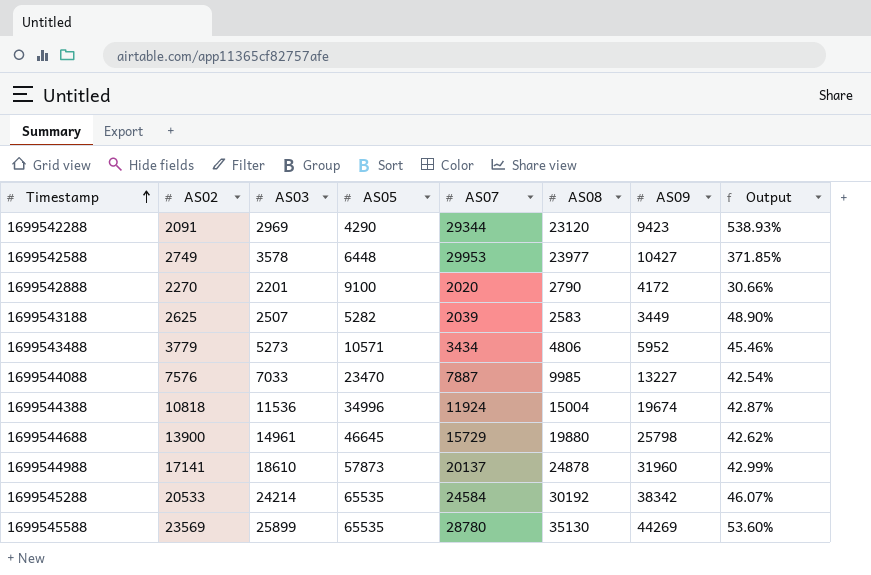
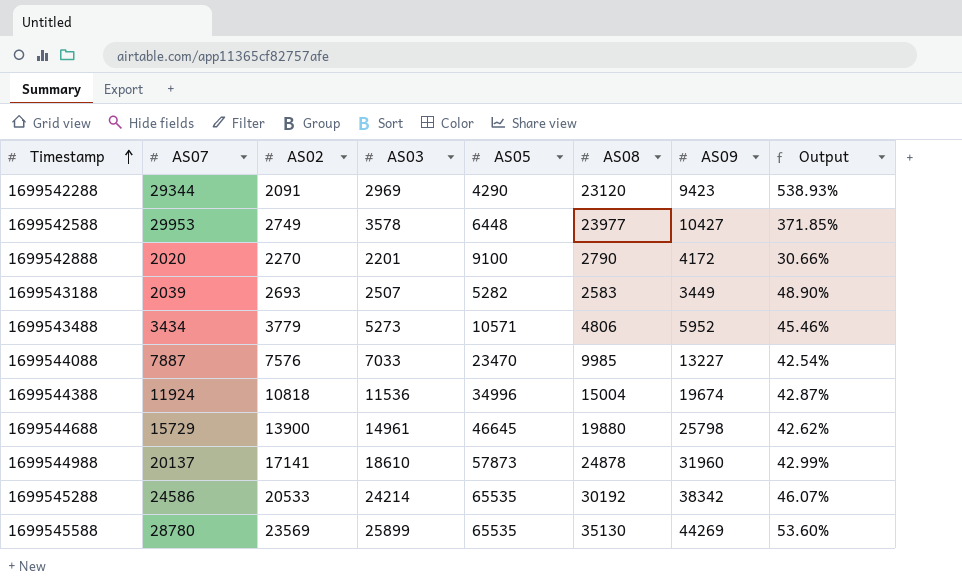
column AS07 | position: 5 -> 2
1699543188 | AS02: 2625 -> 2693
1699545288 | AS07: 24584 -> 24586

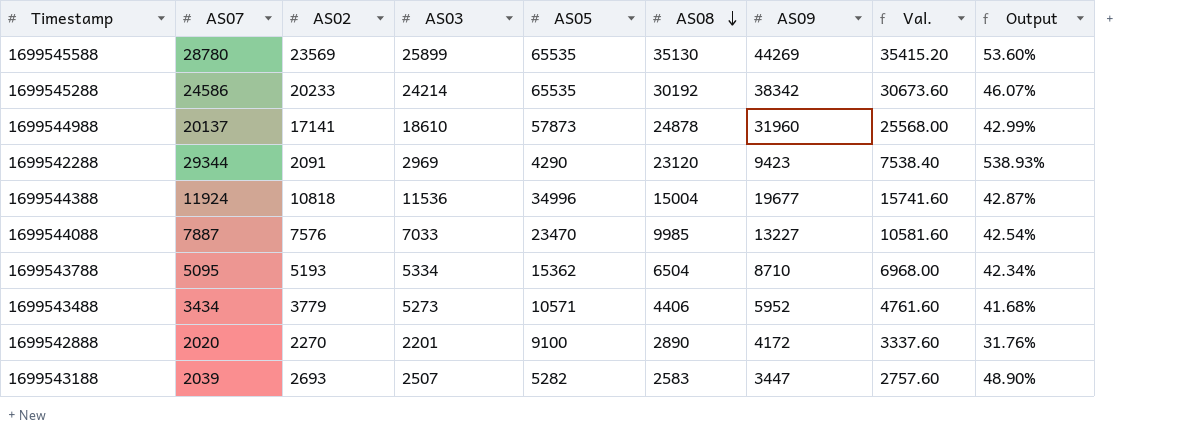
row order: Timestamp ascending -> AS08 descending
column Val. | formula: none -> [AS09] * 0.8
row 1699542588: 29953 | 2749 | 3578 | 6448 | 23977 | 10427 | 371.85% -> none
row 1699544688: 15729 | 13900 | 14961 | 46645 | 19880 | 25798 | 42.62% -> none
1699545288 | AS02: 20533 -> 20233
1699544388 | AS09: 19674 -> 19677
row 1699543788: none -> 5095 | 5193 | 5334 | 15362 | 6504 | 8710 | 6968.00 | 42.34%
1699543488 | AS08: 4806 -> 4406
1699543488 | Output: 45.46% -> 41.68%
1699542888 | AS08: 2790 -> 2890
1699542888 | Output: 30.66% -> 31.76%
1699543188 | AS09: 3449 -> 3447

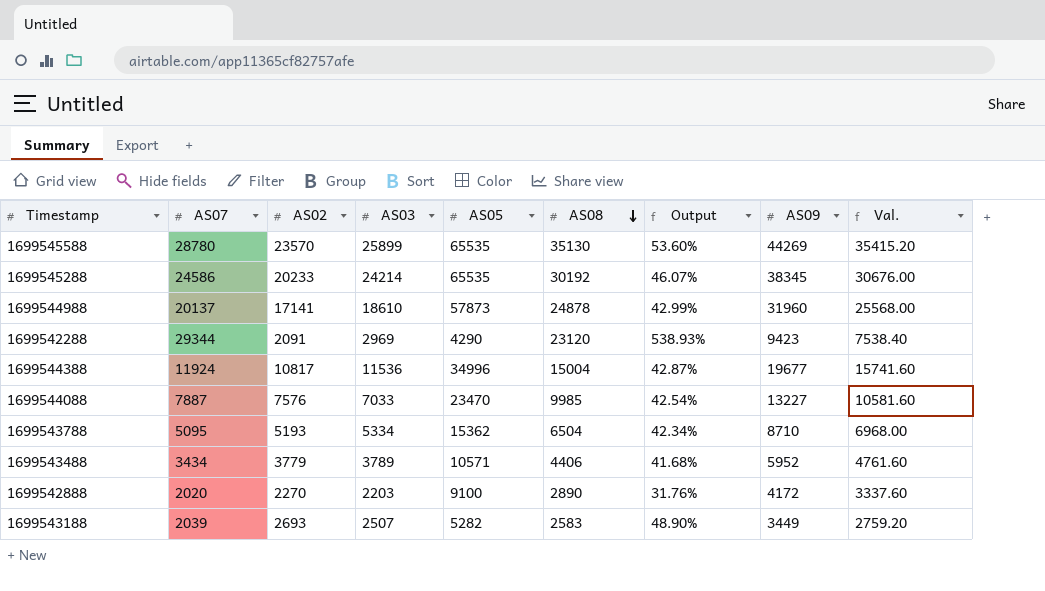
column Output | position: 9 -> 7
1699545588 | AS02: 23569 -> 23570
1699545288 | AS09: 38342 -> 38345
1699545288 | Val.: 30673.60 -> 30676.00
1699544388 | AS02: 10818 -> 10817
1699543488 | AS03: 5273 -> 3789
1699542888 | AS03: 2201 -> 2203
1699543188 | AS09: 3447 -> 3449
1699543188 | Val.: 2757.60 -> 2759.20

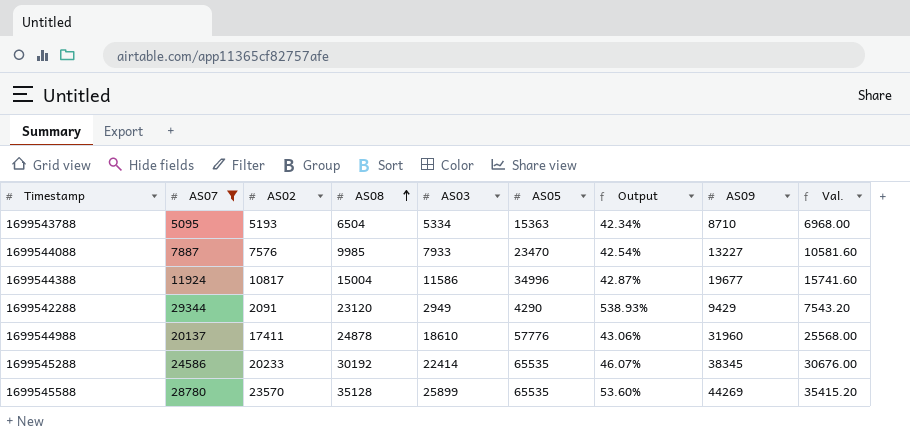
filter: none -> AS07 >= 5095
row order: AS08 descending -> AS08 ascending
column AS08 | position: 6 -> 4
1699543788 | AS05: 15362 -> 15363
1699544088 | AS03: 7033 -> 7933
1699544388 | AS03: 11536 -> 11586
1699542288 | AS03: 2969 -> 2949
1699542288 | AS09: 9423 -> 9429
1699542288 | Val.: 7538.40 -> 7543.20
1699544988 | AS02: 17141 -> 17411
1699544988 | AS05: 57873 -> 57776
1699544988 | Output: 42.99% -> 43.06%
1699545288 | AS03: 24214 -> 22414
1699545588 | AS08: 35130 -> 35128

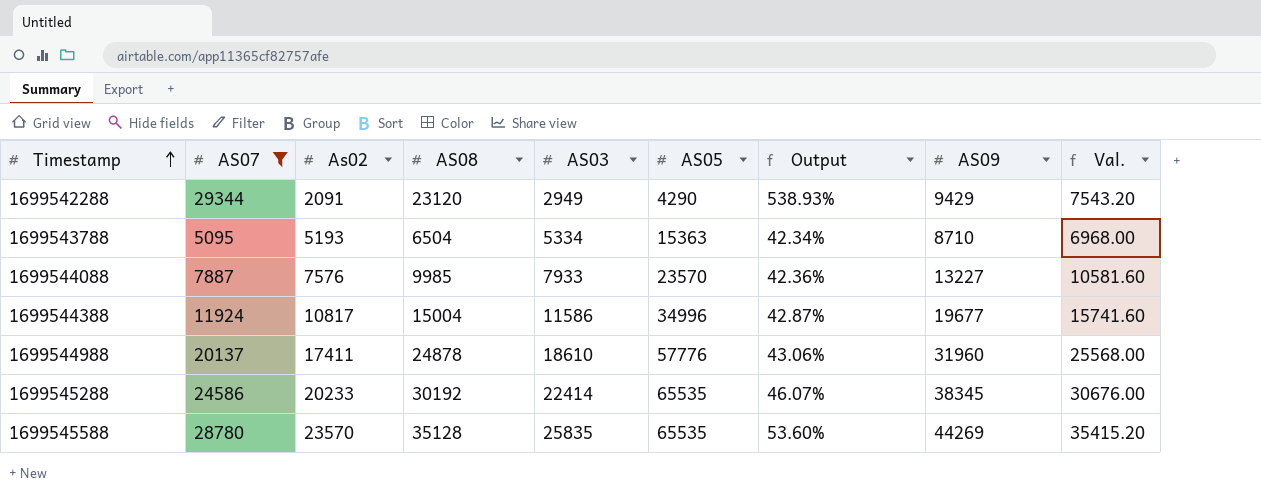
row order: AS08 ascending -> Timestamp ascending
column name: AS02 -> As02
1699544088 | AS05: 23470 -> 23570
1699544088 | Output: 42.54% -> 42.36%
1699545588 | AS03: 25899 -> 25835

